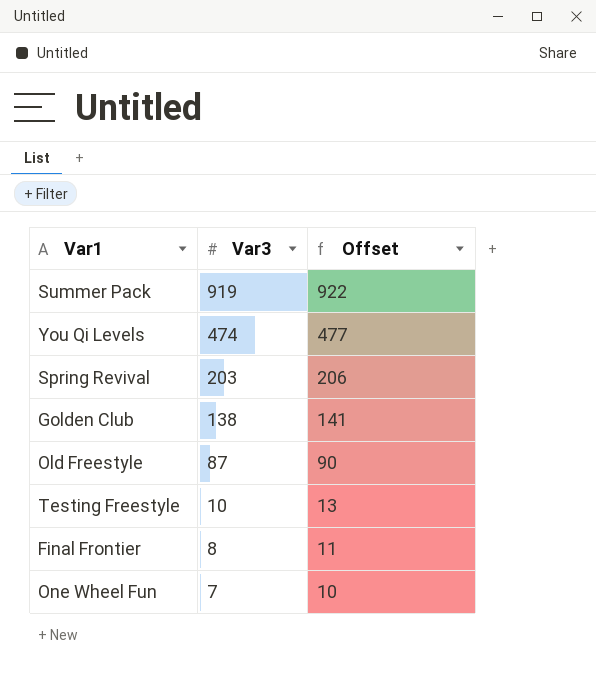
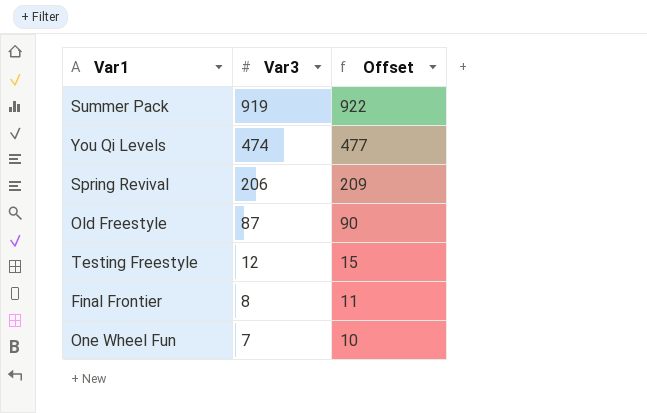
row Golden Club: 138 | 141 -> none
Spring Revival | Var3: 203 -> 206
Spring Revival | Offset: 206 -> 209
Testing Freestyle | Var3: 10 -> 12
Testing Freestyle | Offset: 13 -> 15

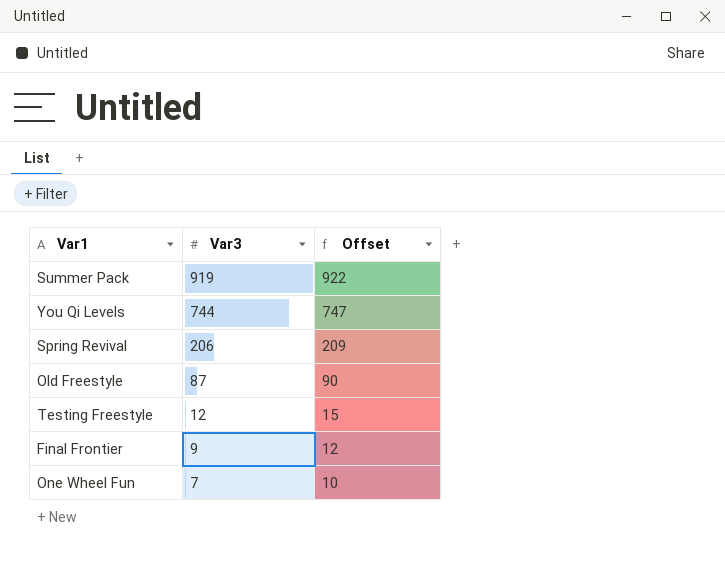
You Qi Levels | Var3: 474 -> 744
You Qi Levels | Offset: 477 -> 747
Final Frontier | Var3: 8 -> 9
Final Frontier | Offset: 11 -> 12

